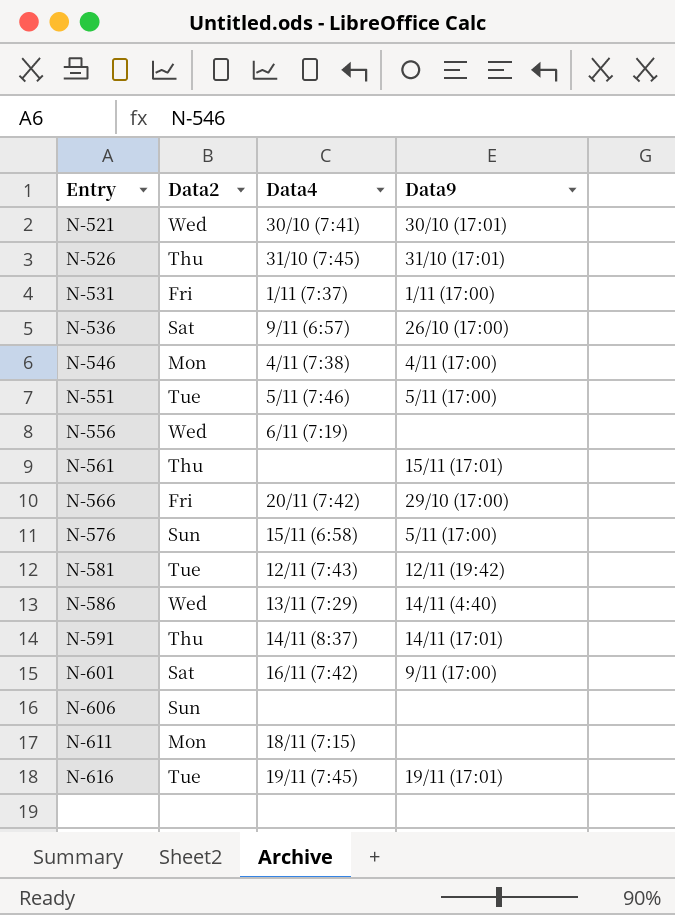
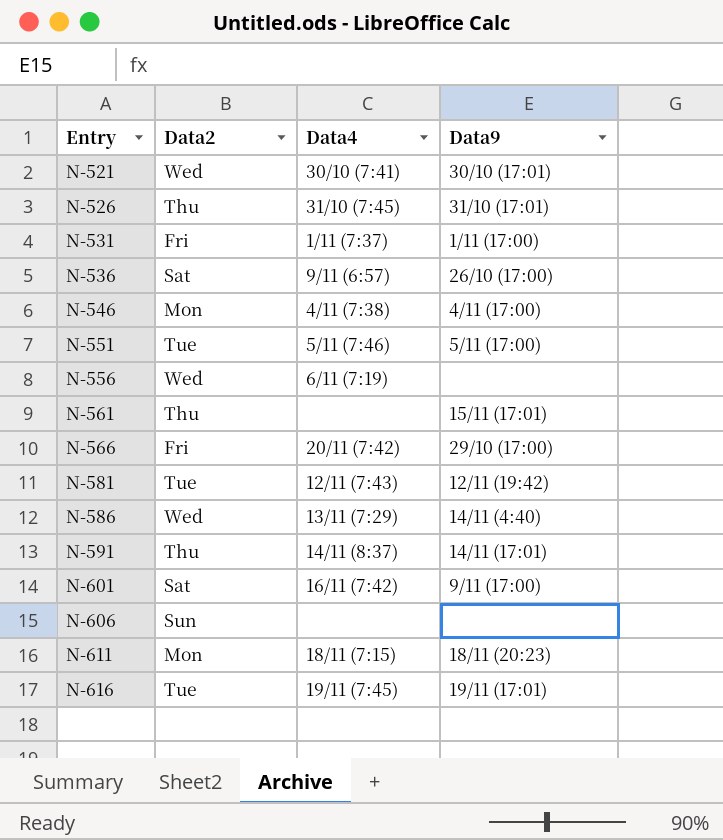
row N-576: Sun | 15/11 (6:58) | 5/11 (17:00) -> none
N-611 | Data9: none -> 18/11 (20:23)

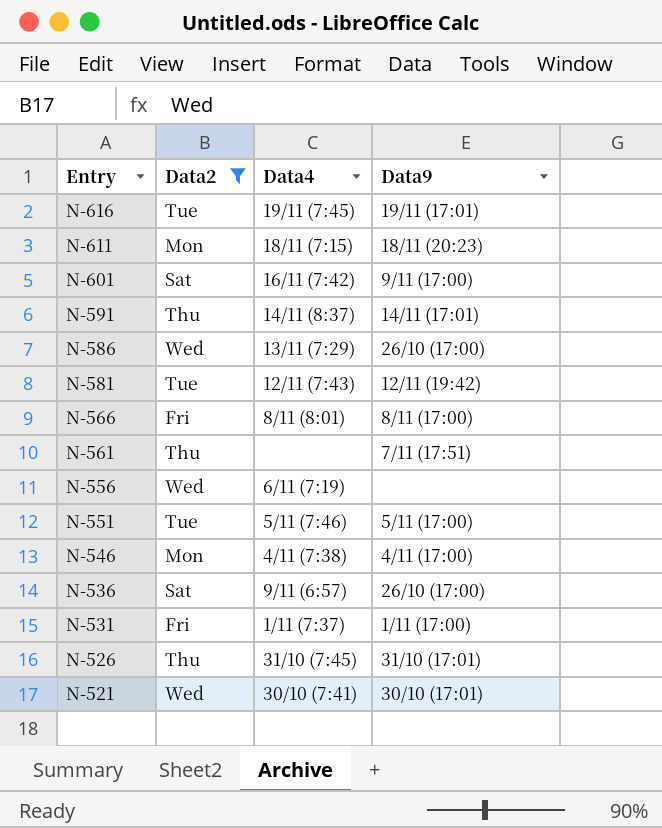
filter: none -> Data2 != Sun
row order: Entry ascending -> Entry descending
N-586 | Data9: 14/11 (4:40) -> 26/10 (17:00)
N-566 | Data4: 20/11 (7:42) -> 8/11 (8:01)
N-566 | Data9: 29/10 (17:00) -> 8/11 (17:00)
N-561 | Data9: 15/11 (17:01) -> 7/11 (17:51)

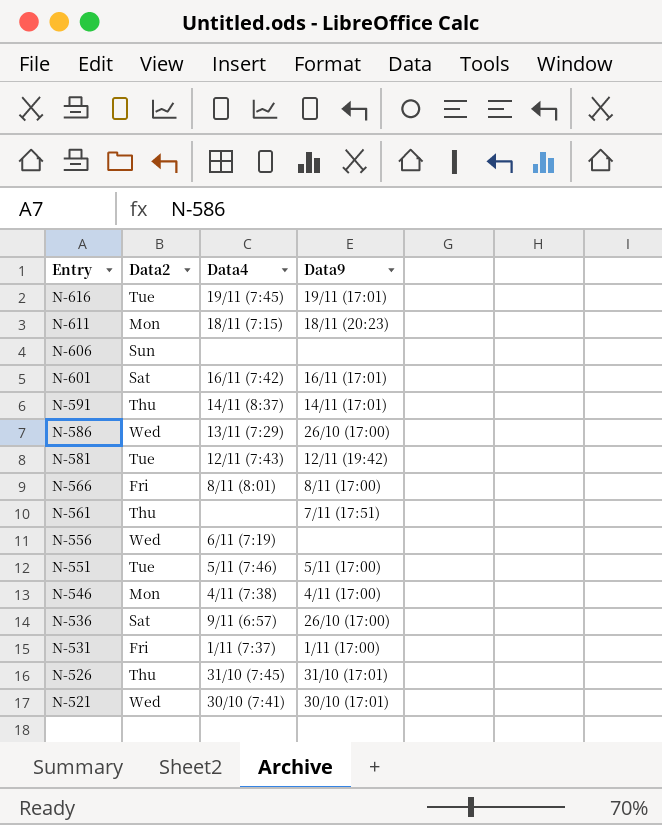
filter: Data2 != Sun -> none
N-601 | Data9: 9/11 (17:00) -> 16/11 (17:01)

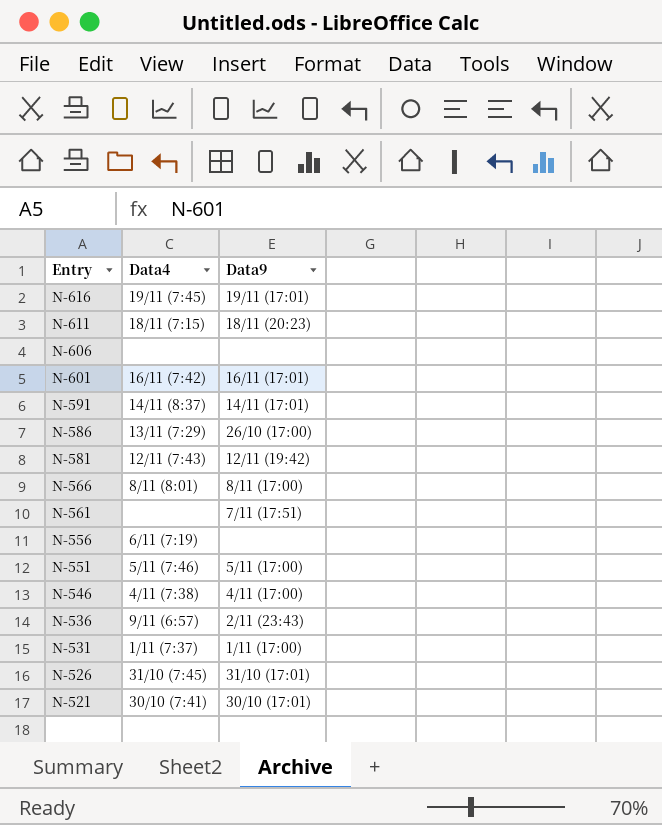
column Data2 | position: 2 -> none
N-536 | Data9: 26/10 (17:00) -> 2/11 (23:43)

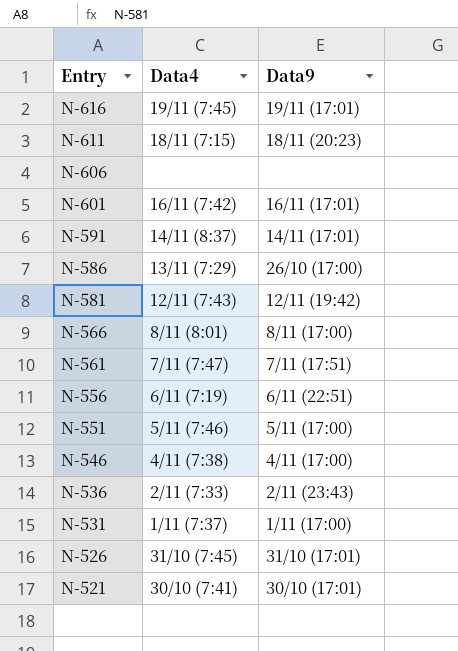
N-561 | Data4: none -> 7/11 (7:47)
N-556 | Data9: none -> 6/11 (22:51)
N-536 | Data4: 9/11 (6:57) -> 2/11 (7:33)

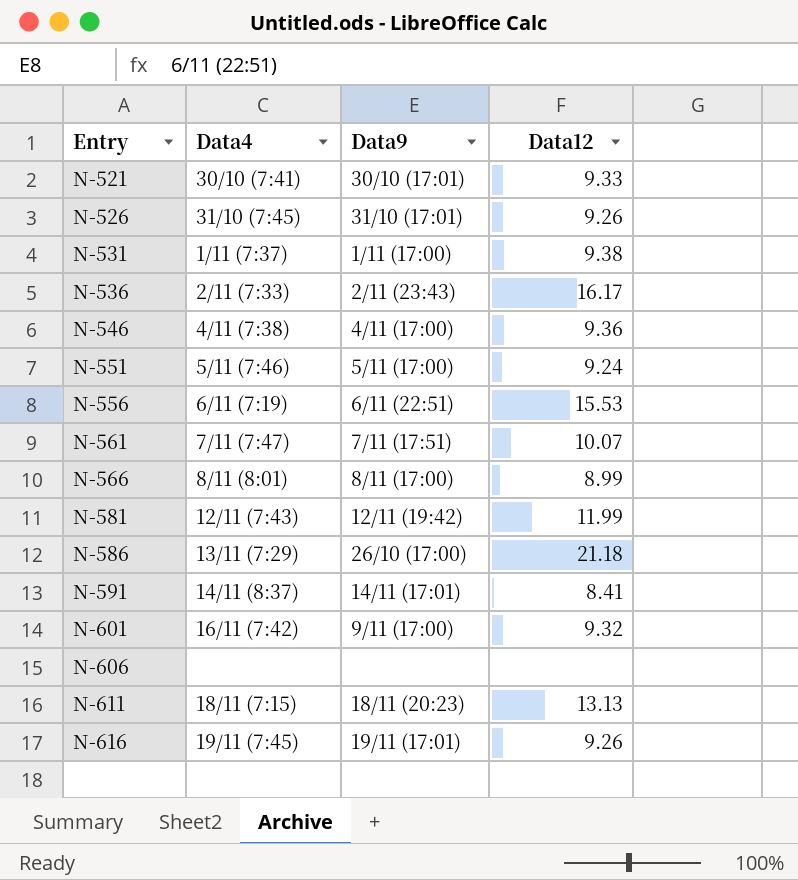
row order: Entry descending -> Entry ascending
column Data12 | position: none -> 4
N-601 | Data9: 16/11 (17:01) -> 9/11 (17:00)

